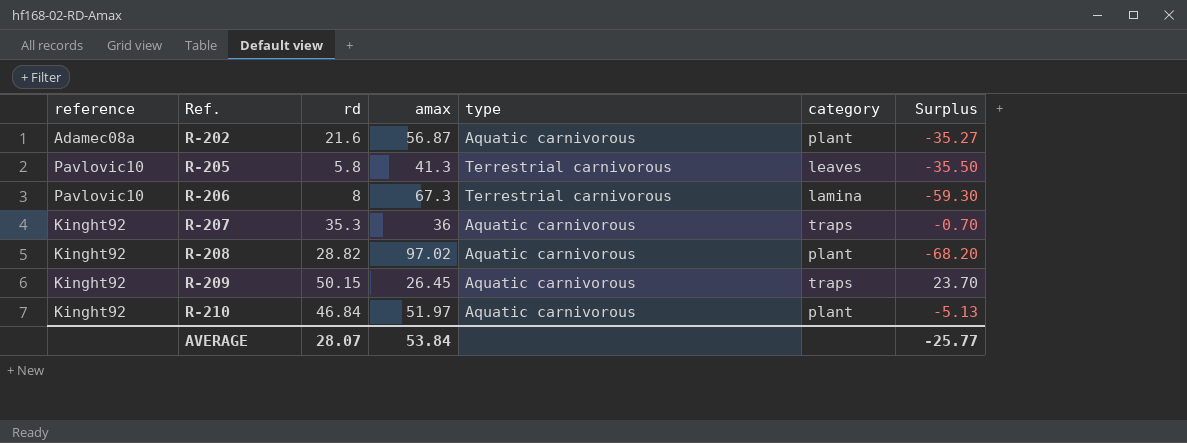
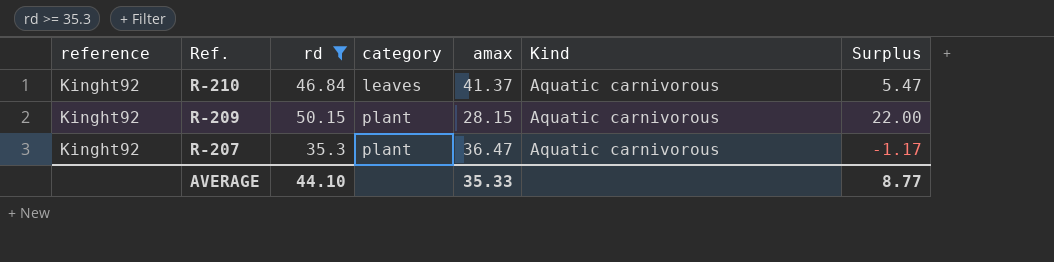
filter: none -> rd >= 35.3
row order: Ref. ascending -> Ref. descending
column category | position: 6 -> 4
column name: type -> Kind
R-210 | category: plant -> leaves
R-210 | amax: 51.97 -> 41.37
R-210 | Surplus: -5.13 -> 5.47
R-209 | category: traps -> plant
R-209 | amax: 26.45 -> 28.15
R-209 | Surplus: 23.70 -> 22.00
R-207 | category: traps -> plant
R-207 | amax: 36 -> 36.47
R-207 | Surplus: -0.70 -> -1.17
AVERAGE | rd: 28.07 -> 44.10
AVERAGE | amax: 53.84 -> 35.33
AVERAGE | Surplus: -25.77 -> 8.77

